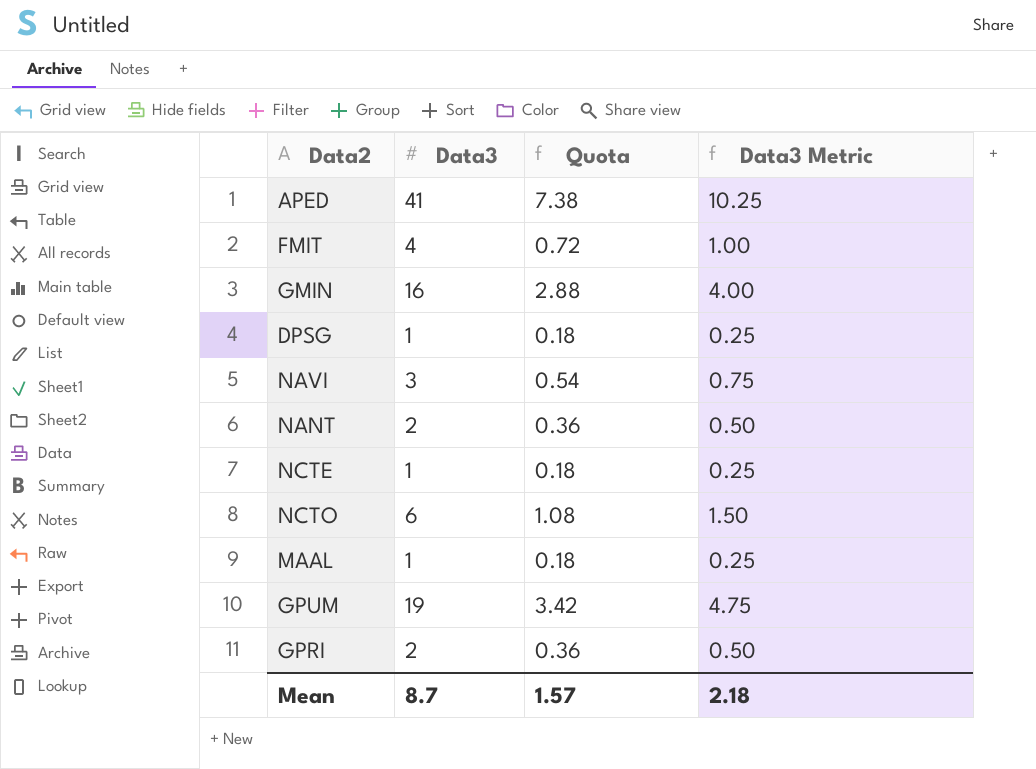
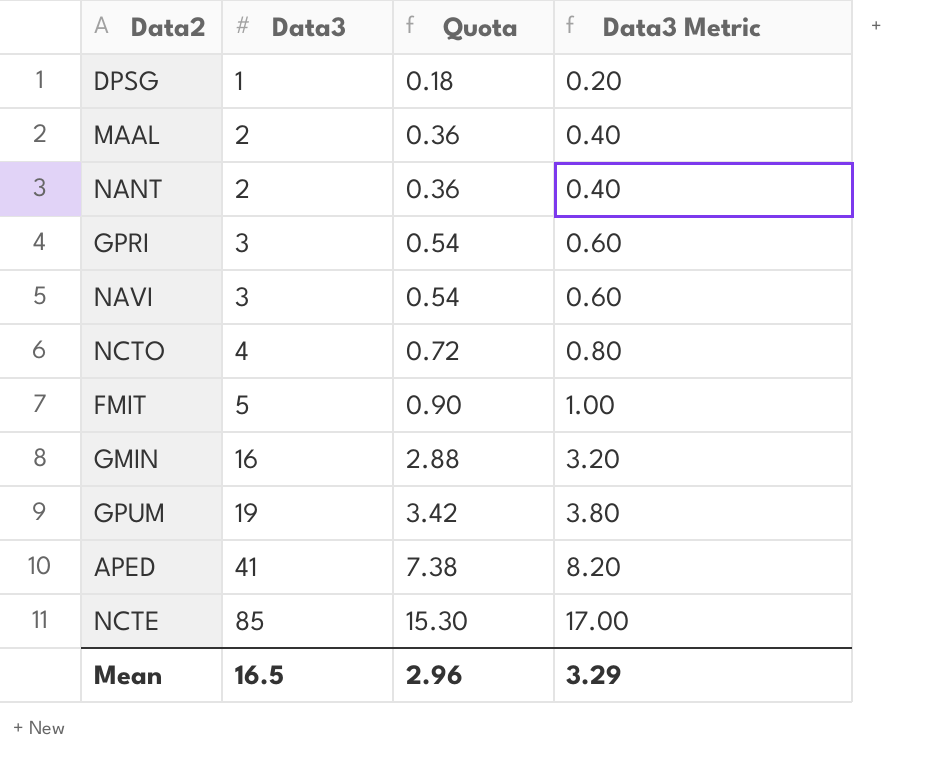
row order: none -> Data3 ascending
column Data3 Metric | formula: [Data3] * 0.25 -> [Data3] * 0.2
MAAL | Data3: 1 -> 2
MAAL | Quota: 0.18 -> 0.36
GPRI | Data3: 2 -> 3
GPRI | Quota: 0.36 -> 0.54
NCTO | Data3: 6 -> 4
NCTO | Quota: 1.08 -> 0.72
FMIT | Data3: 4 -> 5
FMIT | Quota: 0.72 -> 0.90
NCTE | Data3: 1 -> 85
NCTE | Quota: 0.18 -> 15.30
Mean | Data3: 8.7 -> 16.5
Mean | Quota: 1.57 -> 2.96
Mean | Data3 Metric: 2.18 -> 3.29

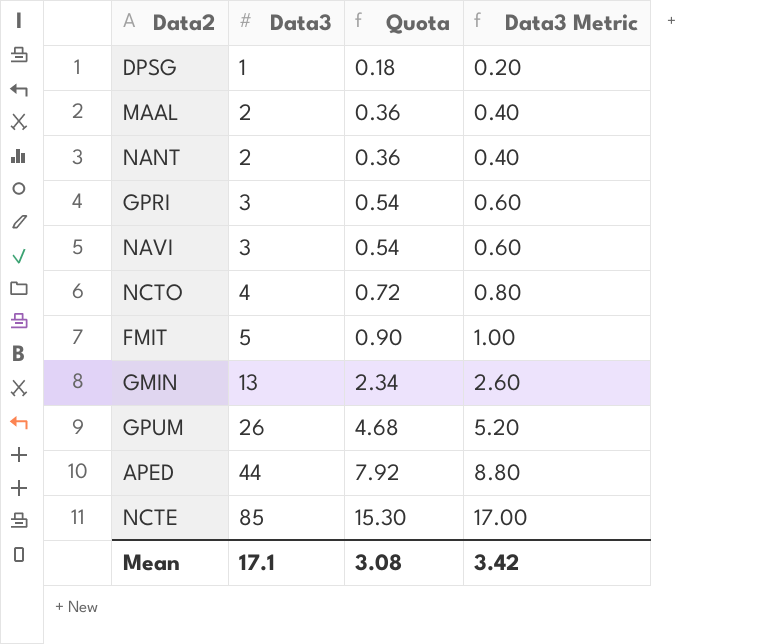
GMIN | Data3: 16 -> 13
GMIN | Quota: 2.88 -> 2.34
GMIN | Data3 Metric: 3.20 -> 2.60
GPUM | Data3: 19 -> 26
GPUM | Quota: 3.42 -> 4.68
GPUM | Data3 Metric: 3.80 -> 5.20
APED | Data3: 41 -> 44
APED | Quota: 7.38 -> 7.92
APED | Data3 Metric: 8.20 -> 8.80
Mean | Data3: 16.5 -> 17.1
Mean | Quota: 2.96 -> 3.08
Mean | Data3 Metric: 3.29 -> 3.42

